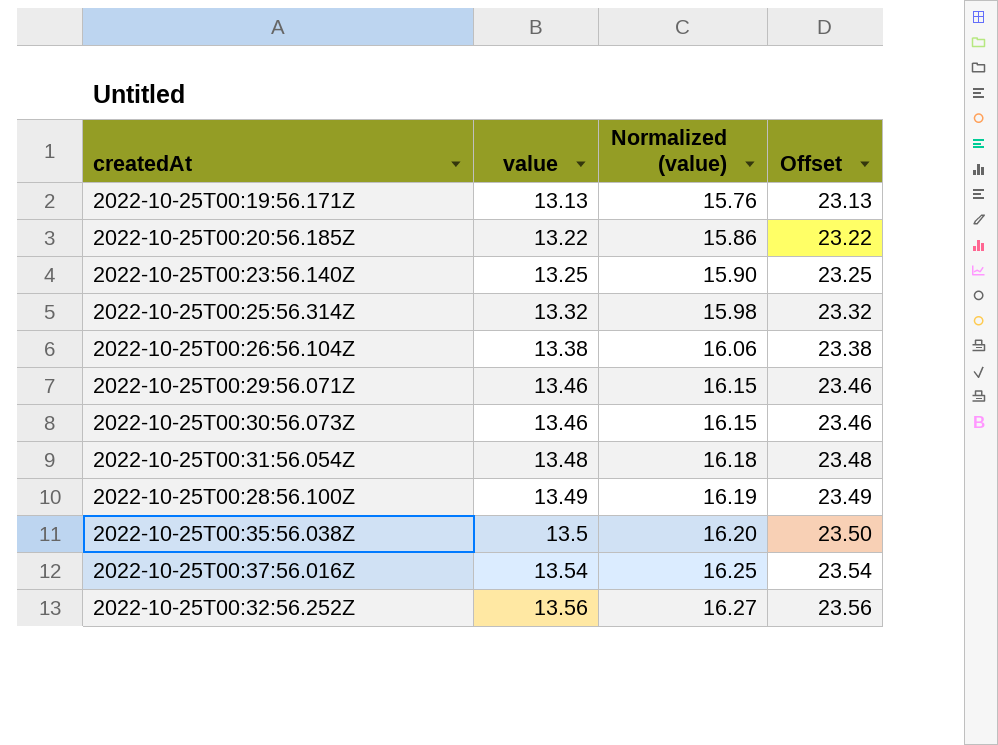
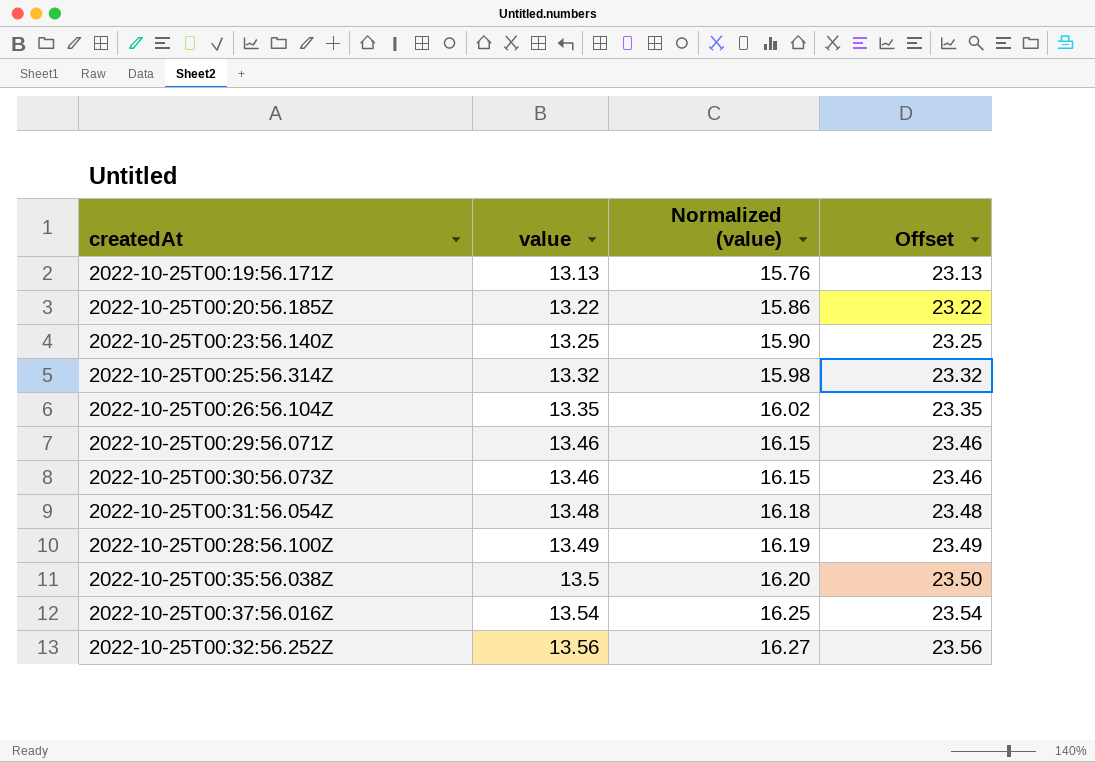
2022-10-25T00:26:56.104Z | value: 13.38 -> 13.35
2022-10-25T00:26:56.104Z | Normalized (value): 16.06 -> 16.02
2022-10-25T00:26:56.104Z | Offset: 23.38 -> 23.35

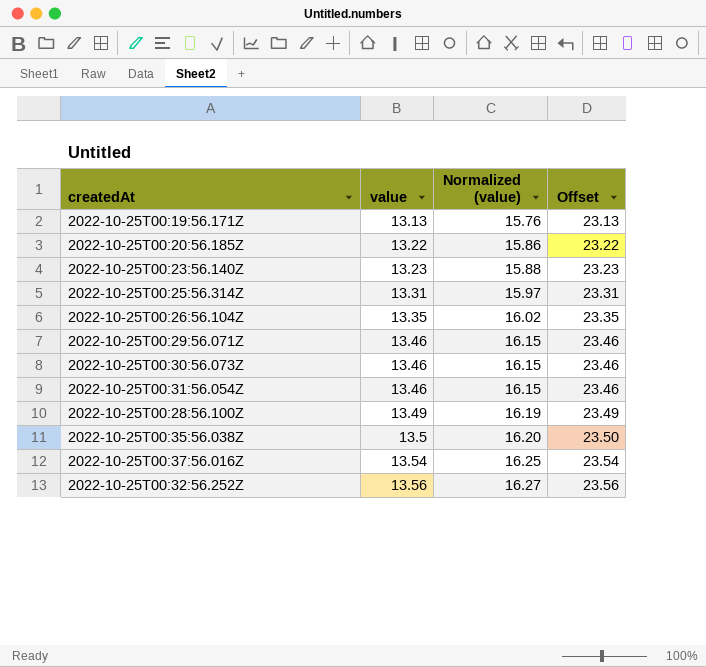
2022-10-25T00:23:56.140Z | value: 13.25 -> 13.23
2022-10-25T00:23:56.140Z | Normalized (value): 15.90 -> 15.88
2022-10-25T00:23:56.140Z | Offset: 23.25 -> 23.23
2022-10-25T00:25:56.314Z | value: 13.32 -> 13.31
2022-10-25T00:25:56.314Z | Normalized (value): 15.98 -> 15.97
2022-10-25T00:25:56.314Z | Offset: 23.32 -> 23.31
2022-10-25T00:31:56.054Z | value: 13.48 -> 13.46
2022-10-25T00:31:56.054Z | Normalized (value): 16.18 -> 16.15
2022-10-25T00:31:56.054Z | Offset: 23.48 -> 23.46

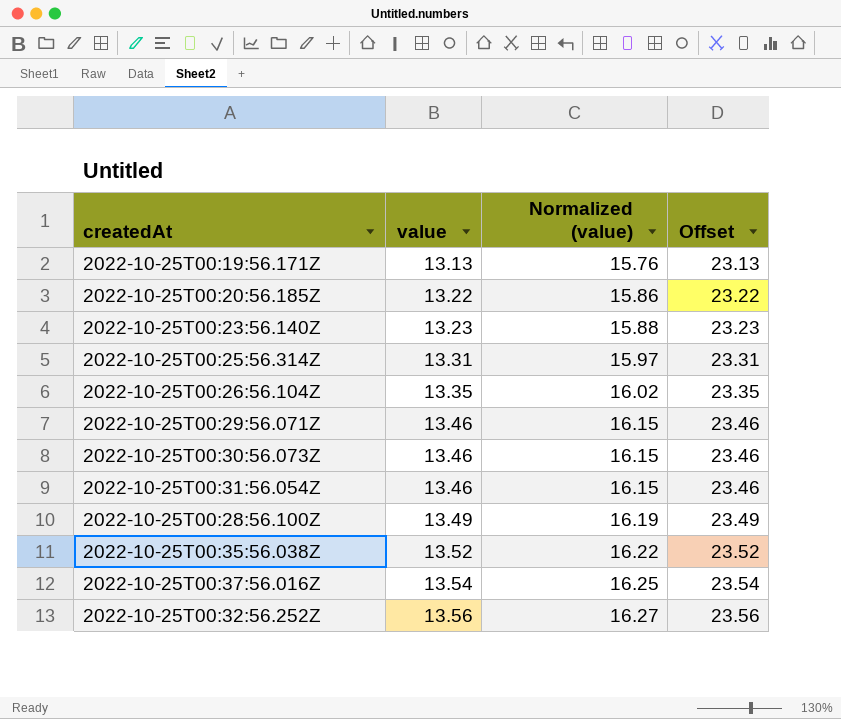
2022-10-25T00:35:56.038Z | value: 13.5 -> 13.52
2022-10-25T00:35:56.038Z | Normalized (value): 16.20 -> 16.22
2022-10-25T00:35:56.038Z | Offset: 23.50 -> 23.52

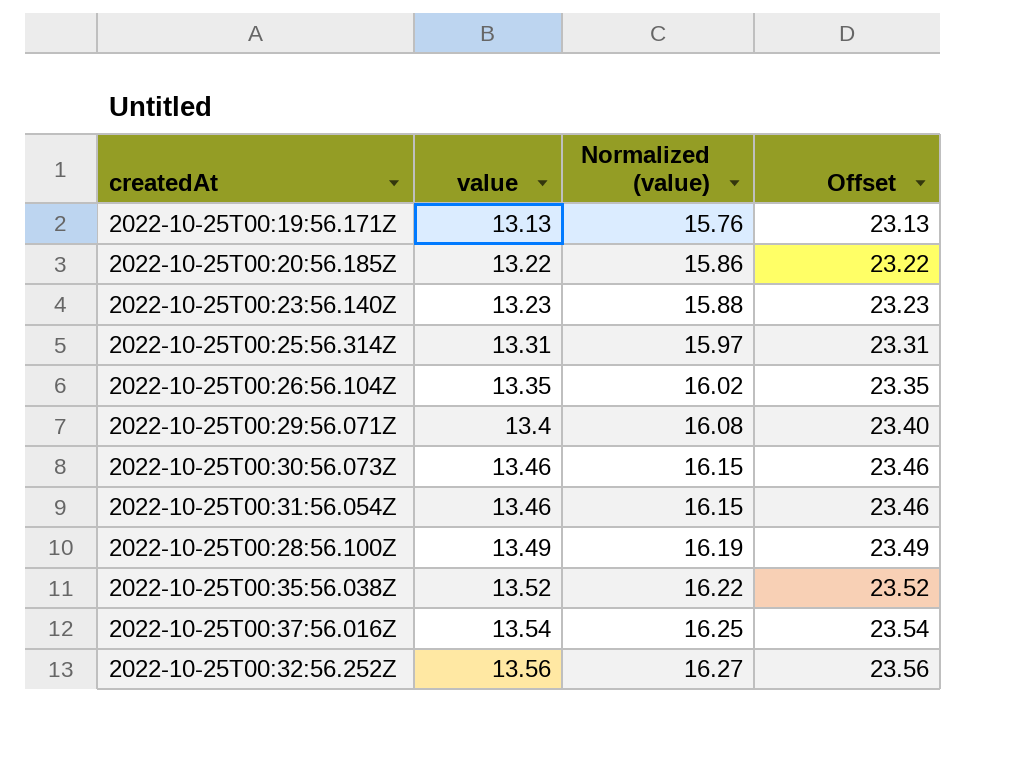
2022-10-25T00:29:56.071Z | value: 13.46 -> 13.4
2022-10-25T00:29:56.071Z | Normalized (value): 16.15 -> 16.08
2022-10-25T00:29:56.071Z | Offset: 23.46 -> 23.40

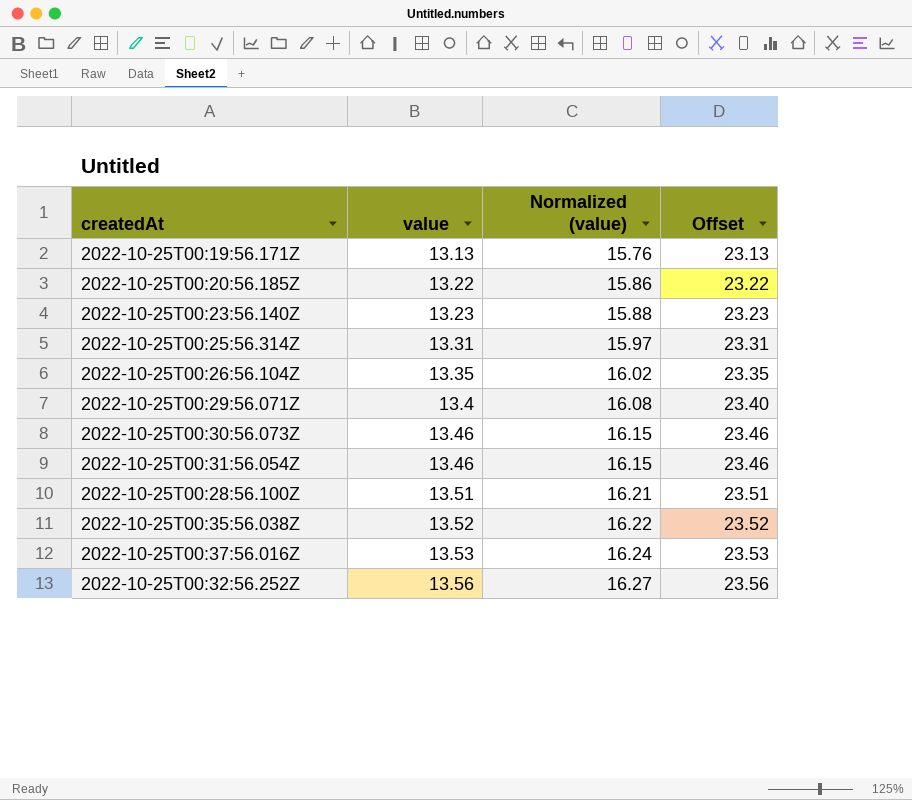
2022-10-25T00:28:56.100Z | value: 13.49 -> 13.51
2022-10-25T00:28:56.100Z | Normalized (value): 16.19 -> 16.21
2022-10-25T00:28:56.100Z | Offset: 23.49 -> 23.51
2022-10-25T00:37:56.016Z | value: 13.54 -> 13.53
2022-10-25T00:37:56.016Z | Normalized (value): 16.25 -> 16.24
2022-10-25T00:37:56.016Z | Offset: 23.54 -> 23.53

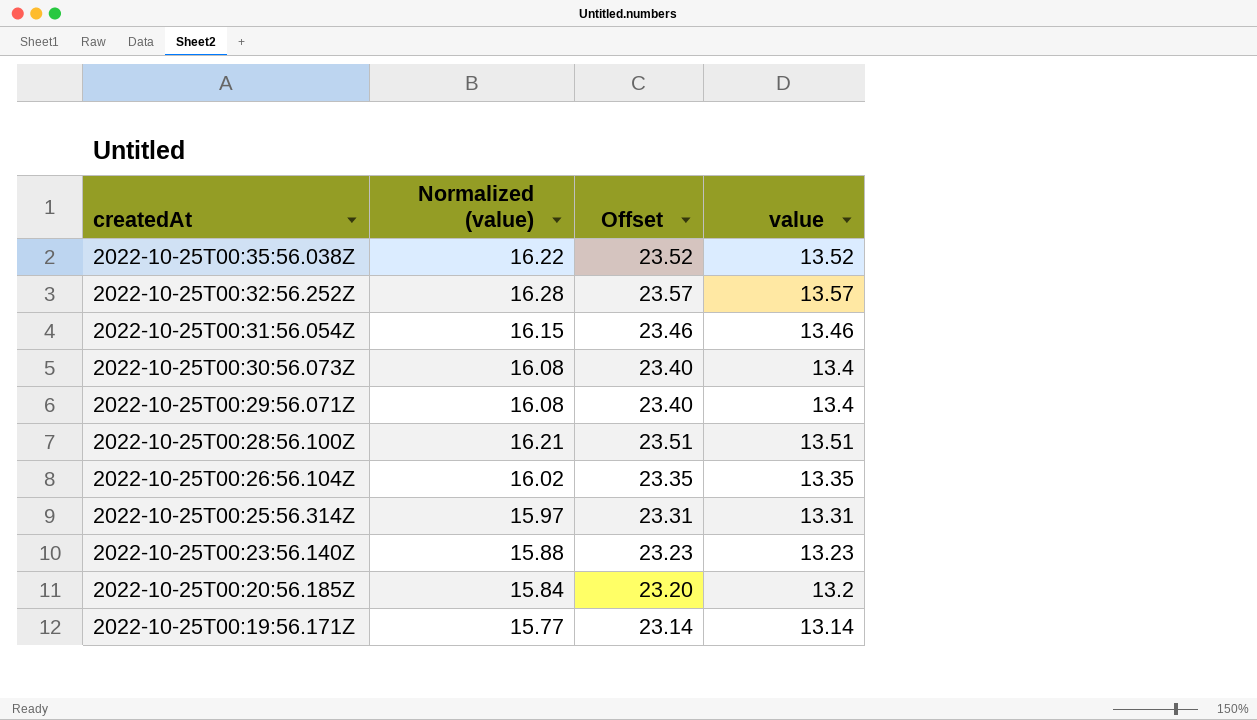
row order: value ascending -> createdAt descending
column value | position: 2 -> 4
row 2022-10-25T00:37:56.016Z: 13.53 | 16.24 | 23.53 -> none
2022-10-25T00:32:56.252Z | Normalized (value): 16.27 -> 16.28
2022-10-25T00:32:56.252Z | Offset: 23.56 -> 23.57
2022-10-25T00:32:56.252Z | value: 13.56 -> 13.57
2022-10-25T00:30:56.073Z | Normalized (value): 16.15 -> 16.08
2022-10-25T00:30:56.073Z | Offset: 23.46 -> 23.40
2022-10-25T00:30:56.073Z | value: 13.46 -> 13.4
2022-10-25T00:20:56.185Z | Normalized (value): 15.86 -> 15.84
2022-10-25T00:20:56.185Z | Offset: 23.22 -> 23.20
2022-10-25T00:20:56.185Z | value: 13.22 -> 13.2
2022-10-25T00:19:56.171Z | Normalized (value): 15.76 -> 15.77
2022-10-25T00:19:56.171Z | Offset: 23.13 -> 23.14
2022-10-25T00:19:56.171Z | value: 13.13 -> 13.14

